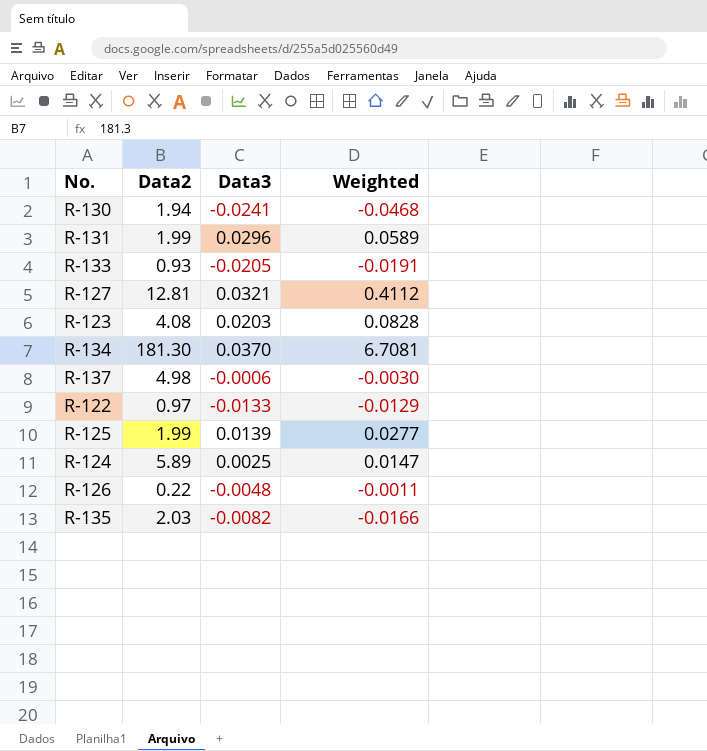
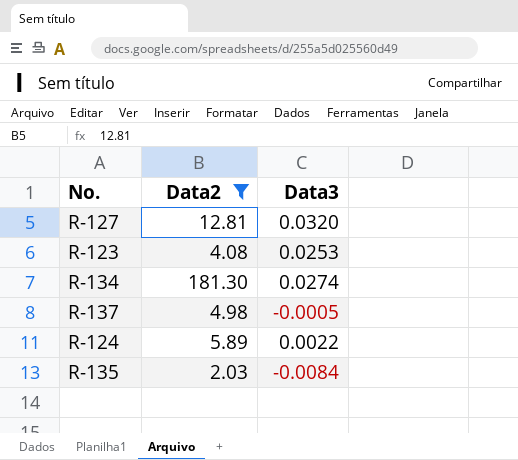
filter: none -> Data2 >= 2.03
column Weighted | formula: [Data2] * [Data3] -> none
R-127 | Data3: 0.0321 -> 0.0320
R-123 | Data3: 0.0203 -> 0.0253
R-134 | Data3: 0.0370 -> 0.0274
R-137 | Data3: -0.0006 -> -0.0005
R-124 | Data3: 0.0025 -> 0.0022
R-135 | Data3: -0.0082 -> -0.0084

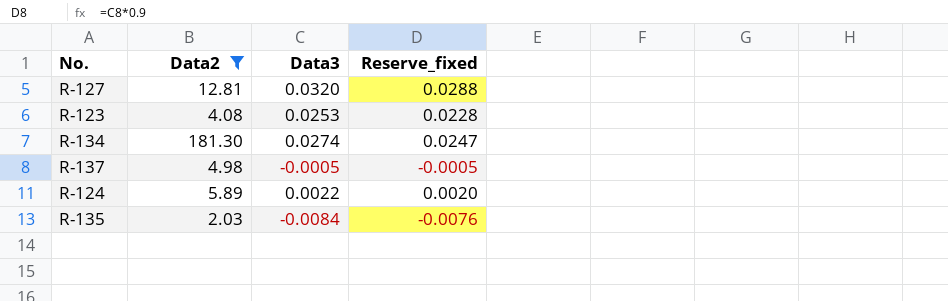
column Reserve_fixed | formula: none -> [Data3] * 0.9

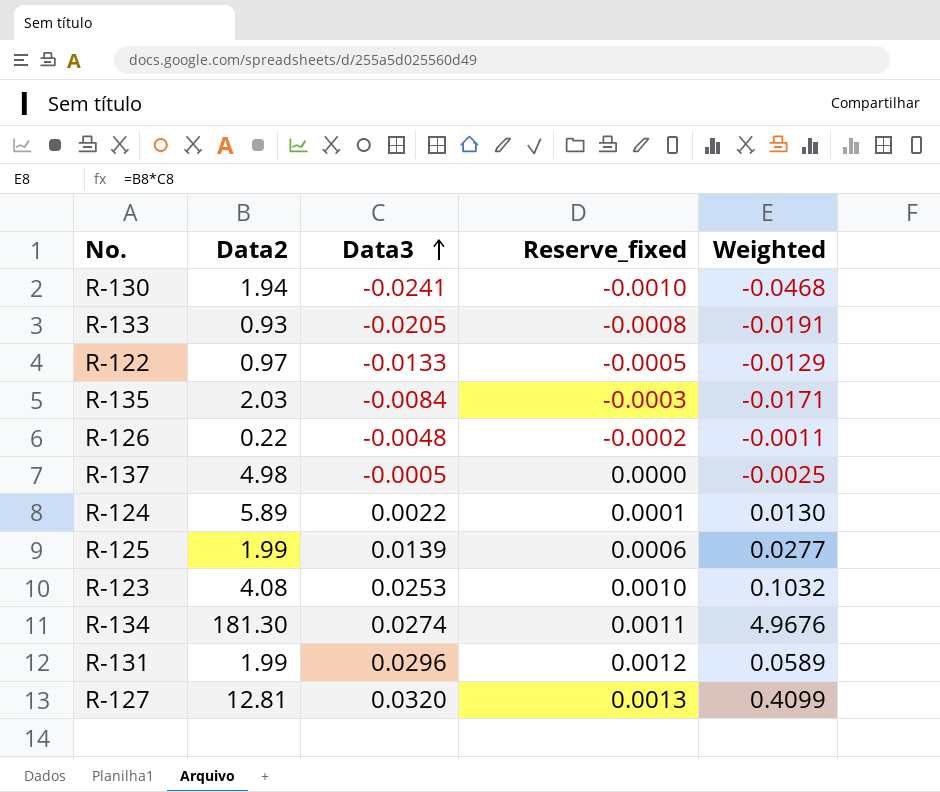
filter: Data2 >= 2.03 -> none
row order: none -> Data3 ascending
column Reserve_fixed | formula: [Data3] * 0.9 -> [Data3] * 0.04
column Weighted | formula: none -> [Data2] * [Data3]

